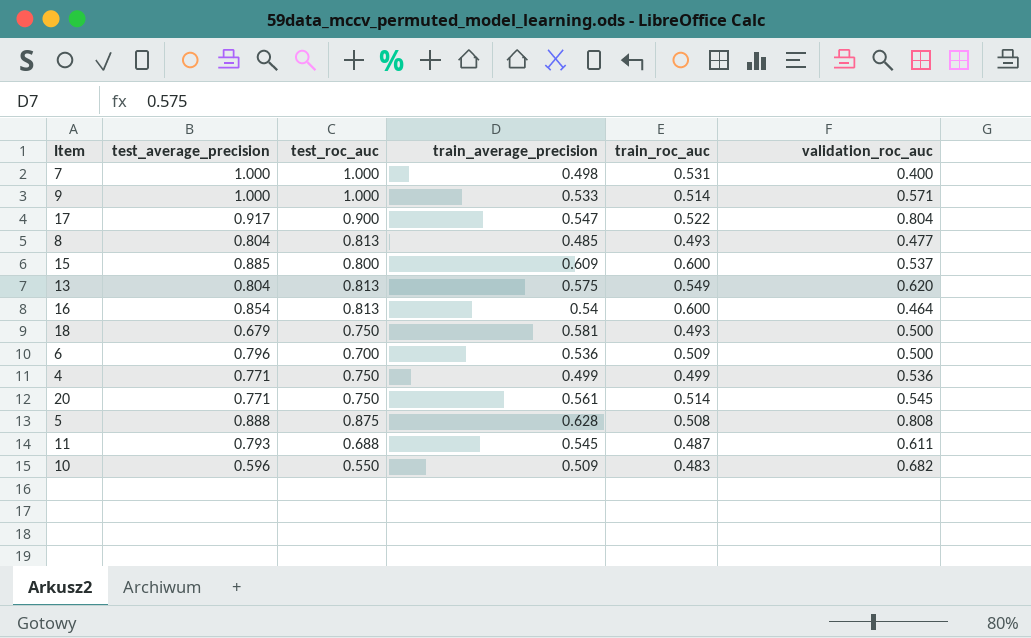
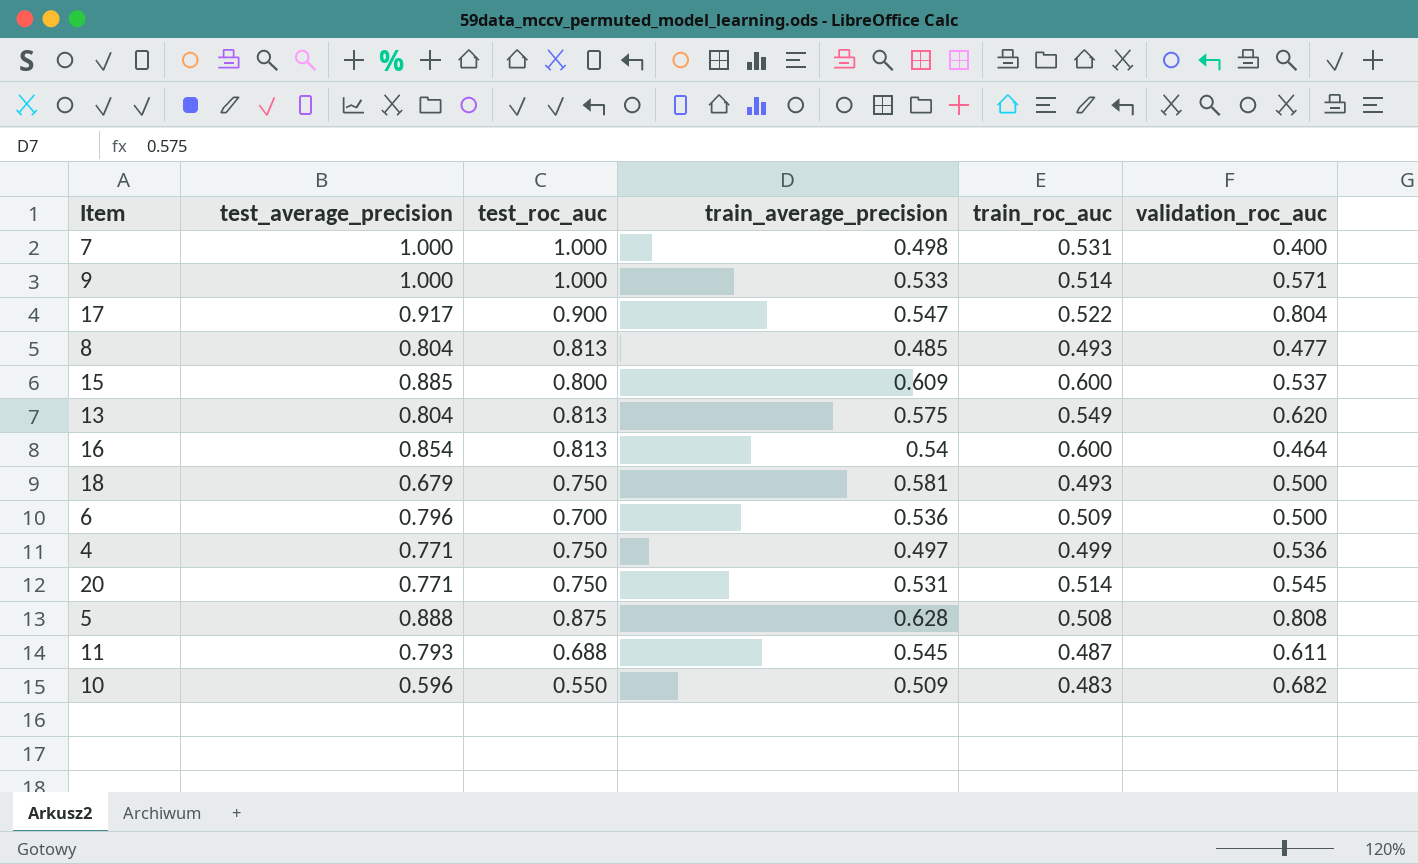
4 | train_average_precision: 0.499 -> 0.497
20 | train_average_precision: 0.561 -> 0.531

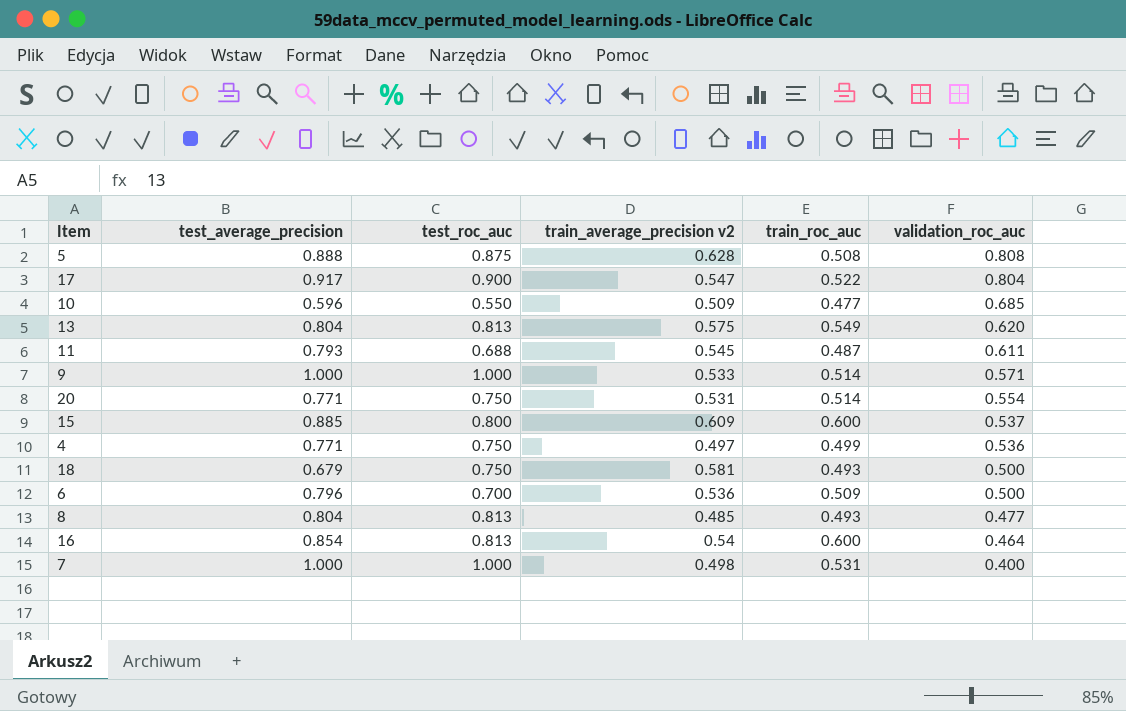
row order: none -> validation_roc_auc descending
column name: train_average_precision -> train_average_precision v2
10 | train_roc_auc: 0.483 -> 0.477
10 | validation_roc_auc: 0.682 -> 0.685
20 | validation_roc_auc: 0.545 -> 0.554

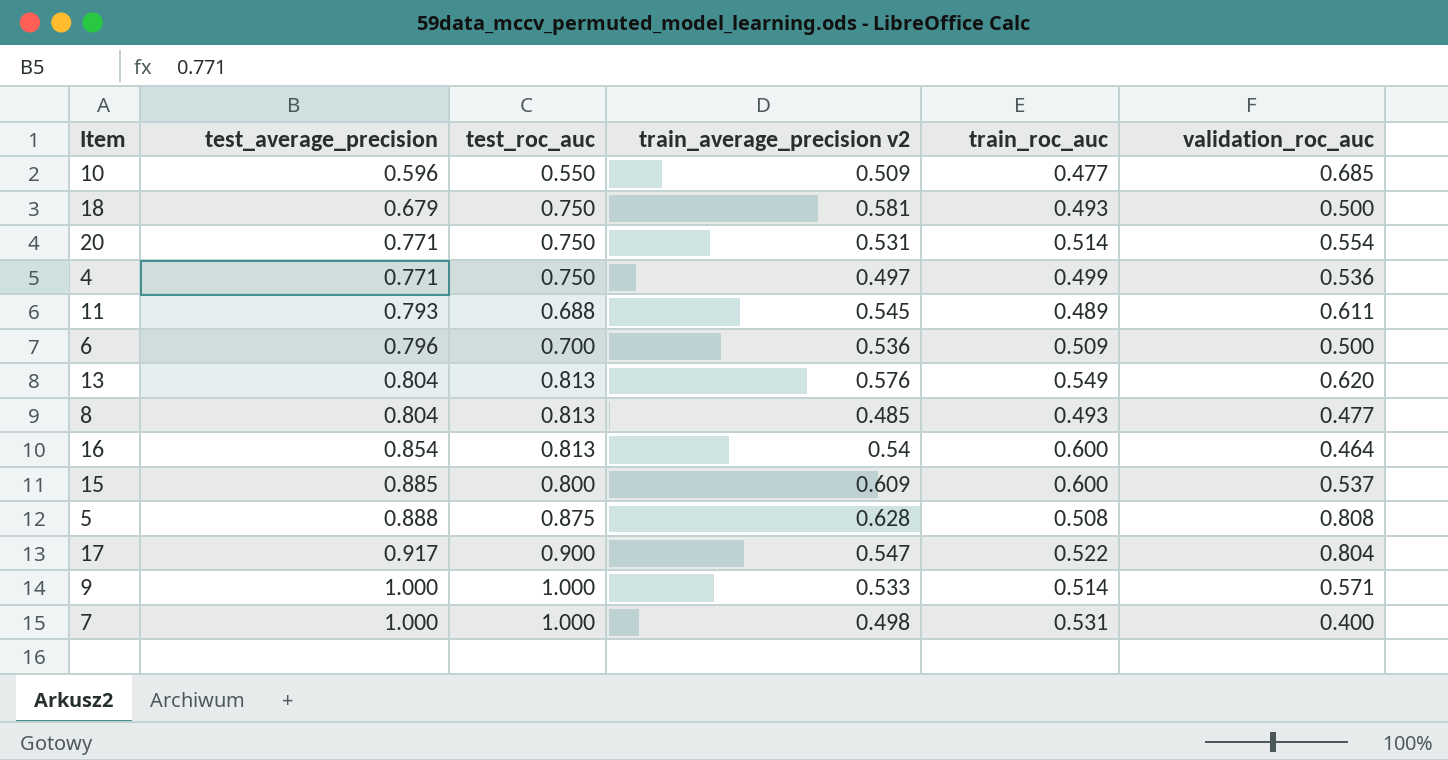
row order: validation_roc_auc descending -> test_average_precision ascending
11 | train_roc_auc: 0.487 -> 0.489
13 | train_average_precision v2: 0.575 -> 0.576

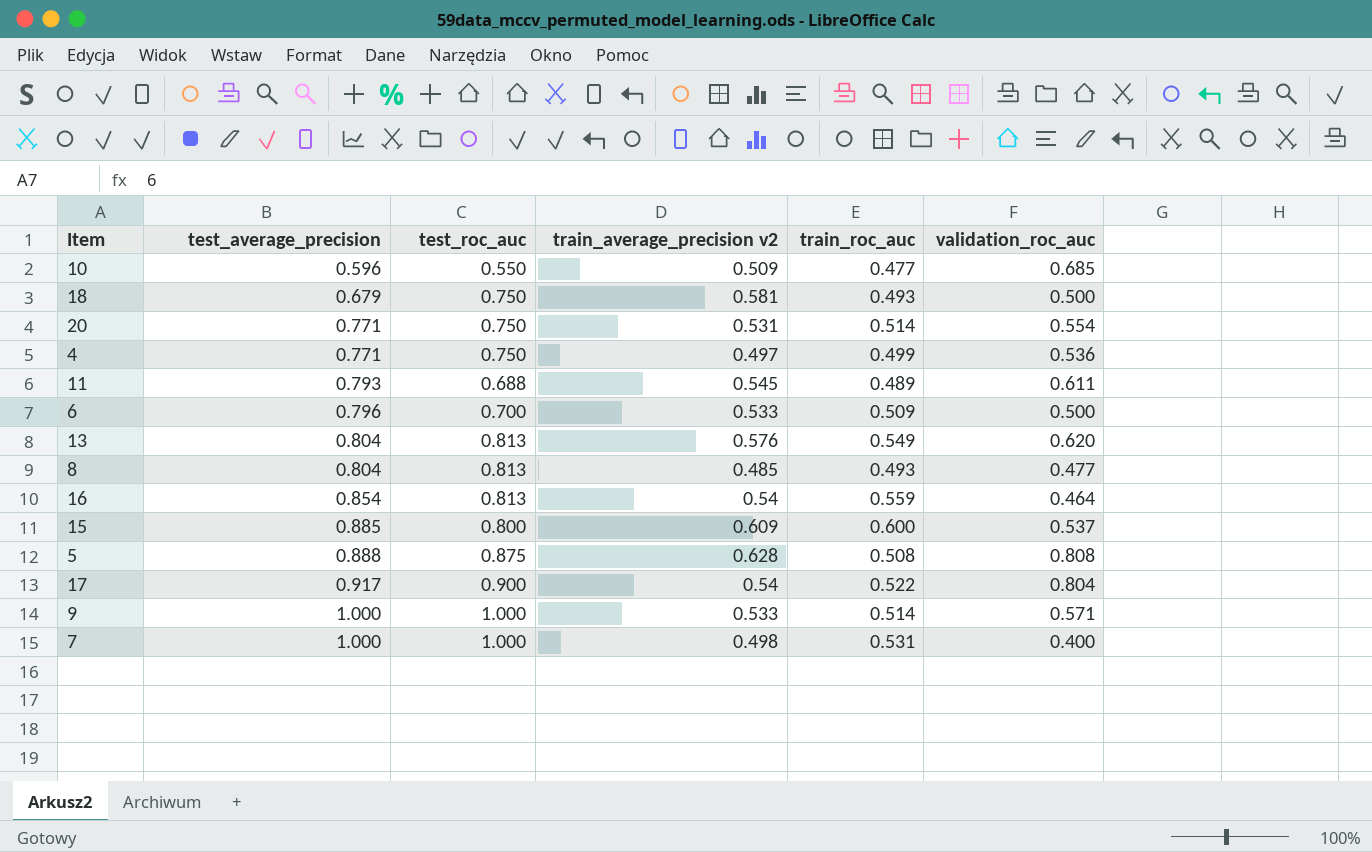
6 | train_average_precision v2: 0.536 -> 0.533
16 | train_roc_auc: 0.600 -> 0.559
17 | train_average_precision v2: 0.547 -> 0.54

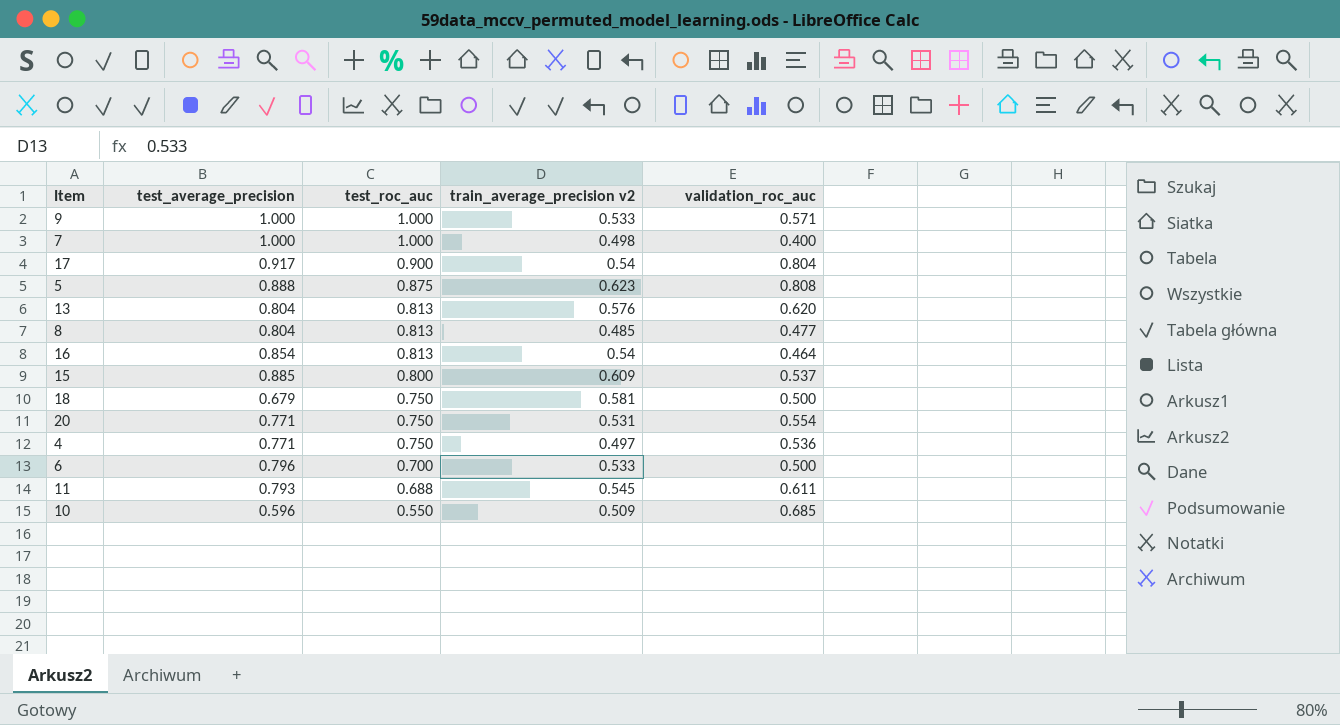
row order: test_average_precision ascending -> test_roc_auc descending
column train_roc_auc | position: 5 -> none
5 | train_average_precision v2: 0.628 -> 0.623

